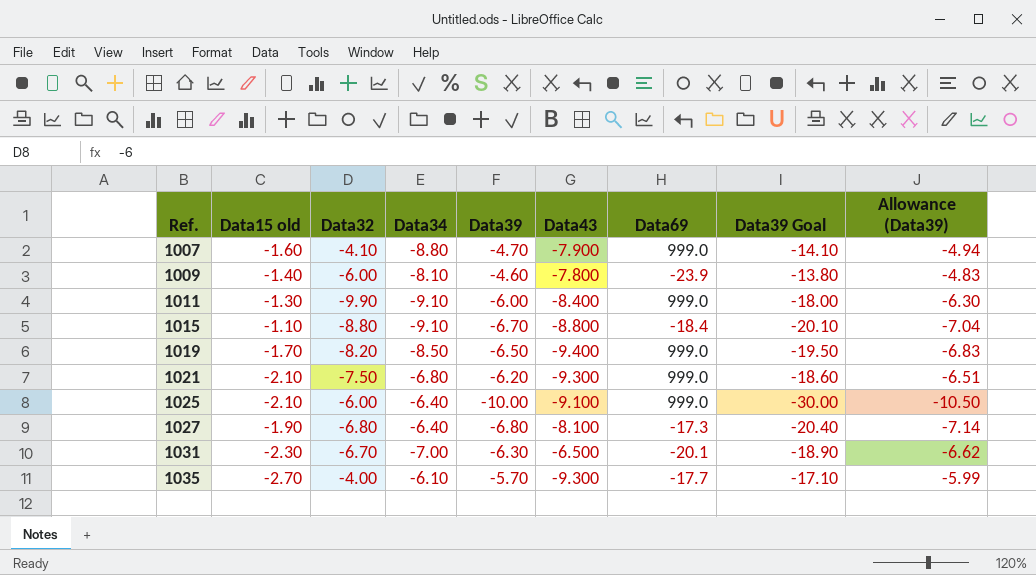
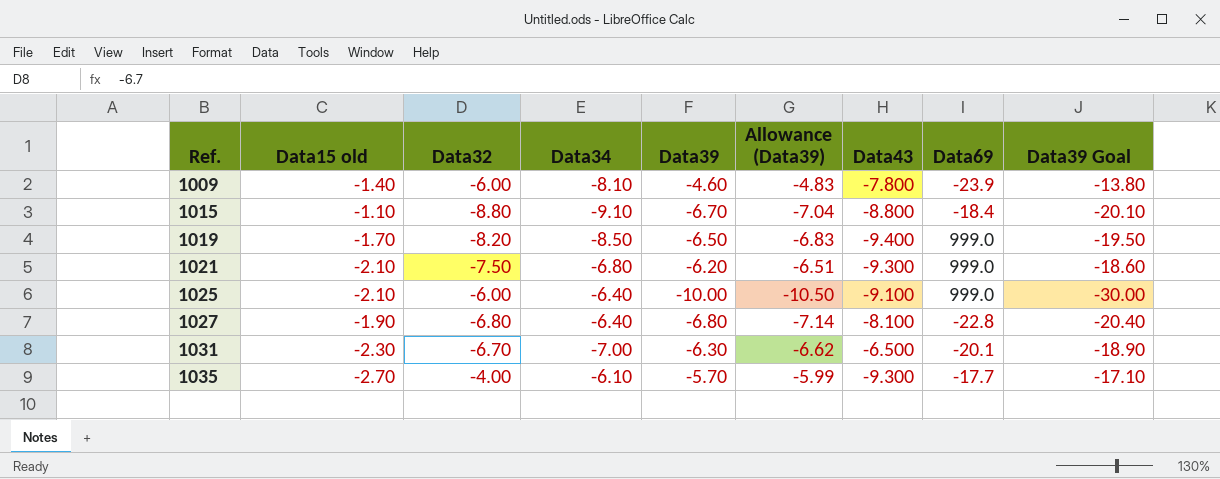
column Allowance (Data39) | position: 9 -> 6
row 1007: -1.60 | -4.10 | -8.80 | -4.70 | -7.900 | 999.0 | -14.10 | -4.94 -> none
row 1011: -1.30 | -9.90 | -9.10 | -6.00 | -8.400 | 999.0 | -18.00 | -6.30 -> none
1027 | Data69: -17.3 -> -22.8

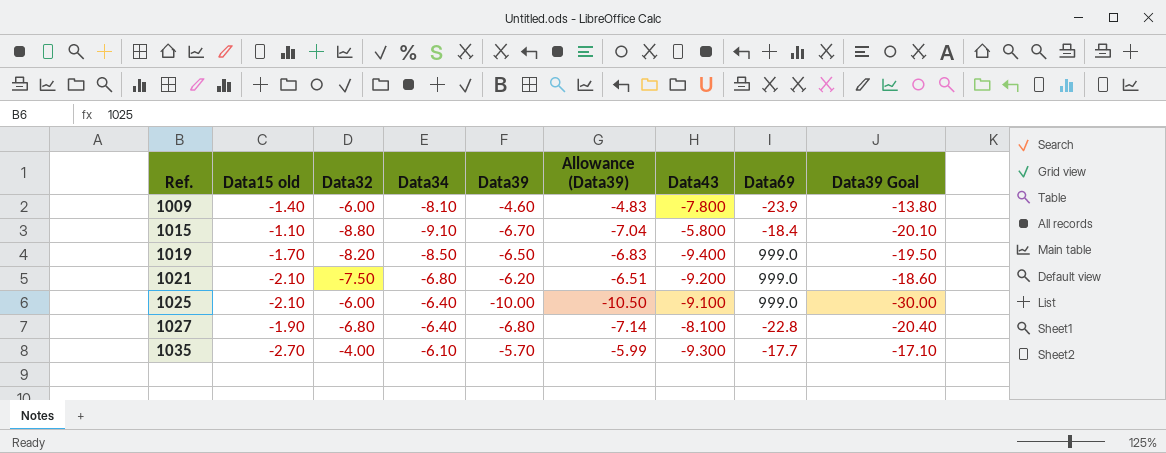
row 1031: -2.30 | -6.70 | -7.00 | -6.30 | -6.62 | -6.500 | -20.1 | -18.90 -> none
1015 | Data43: -8.800 -> -5.800
1021 | Data43: -9.300 -> -9.200

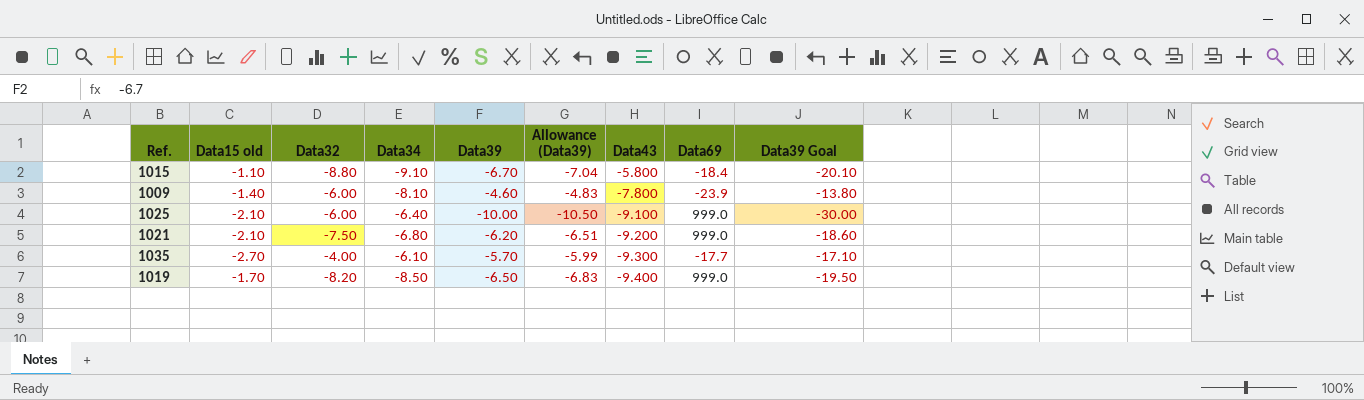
row order: Ref. ascending -> Data43 descending
row 1027: -1.90 | -6.80 | -6.40 | -6.80 | -7.14 | -8.100 | -22.8 | -20.40 -> none

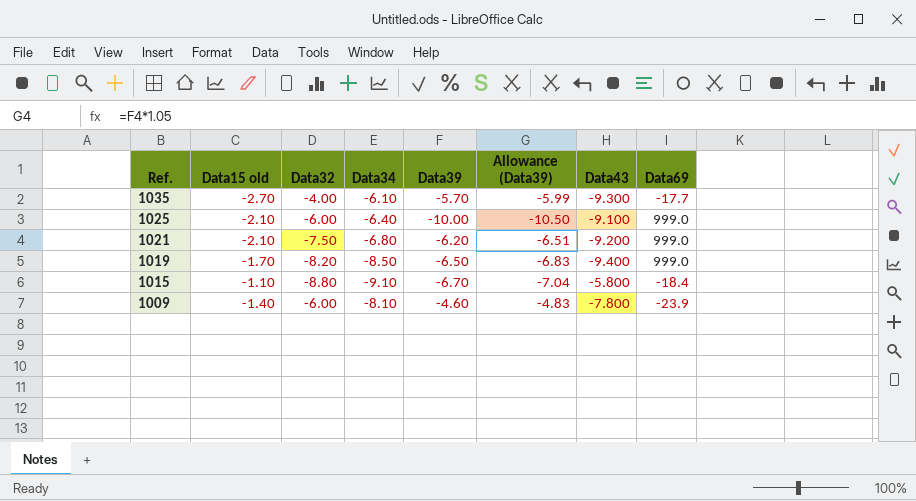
row order: Data43 descending -> Ref. descending
column Data39 Goal | formula: [Data39] * 3 -> none

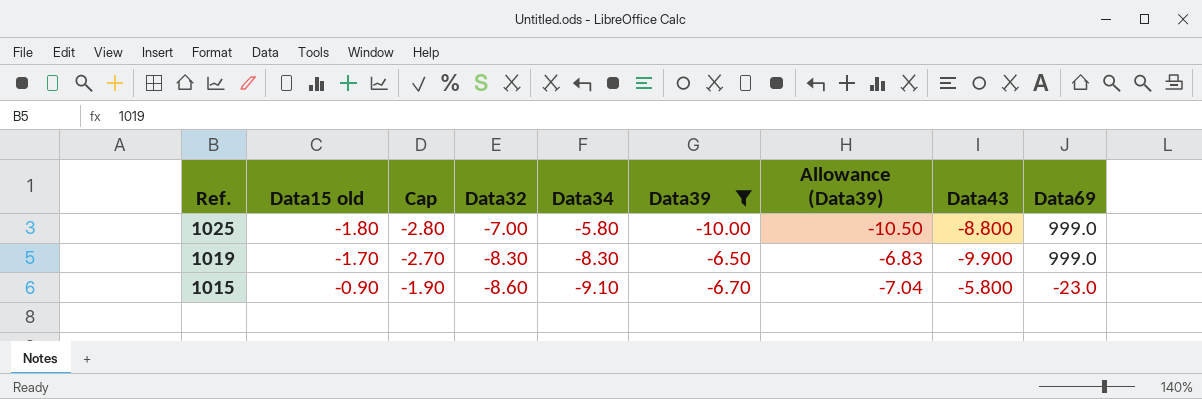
filter: none -> Data39 <= -6.50
column Cap | formula: none -> [Data15 old] - 1
1025 | Data15 old: -2.10 -> -1.80
1025 | Data32: -6.00 -> -7.00
1025 | Data34: -6.40 -> -5.80
1025 | Data43: -9.100 -> -8.800
1019 | Data32: -8.20 -> -8.30
1019 | Data34: -8.50 -> -8.30
1019 | Data43: -9.400 -> -9.900
1015 | Data15 old: -1.10 -> -0.90
1015 | Data32: -8.80 -> -8.60
1015 | Data69: -18.4 -> -23.0

